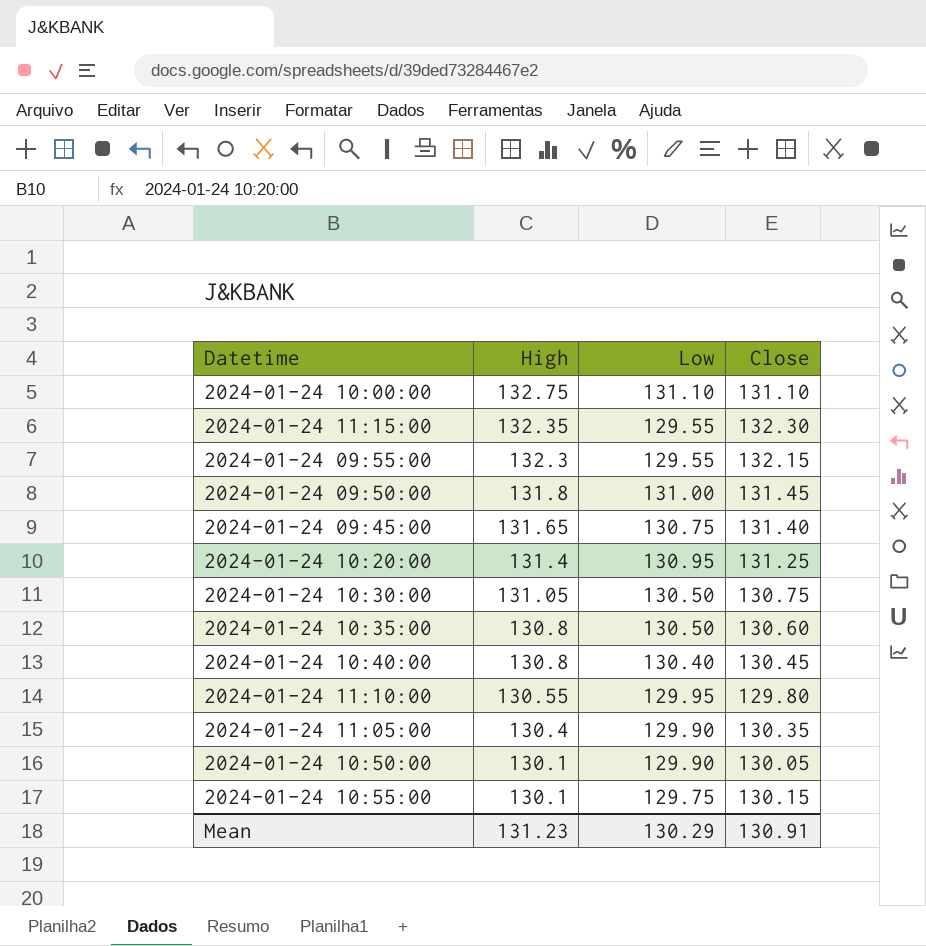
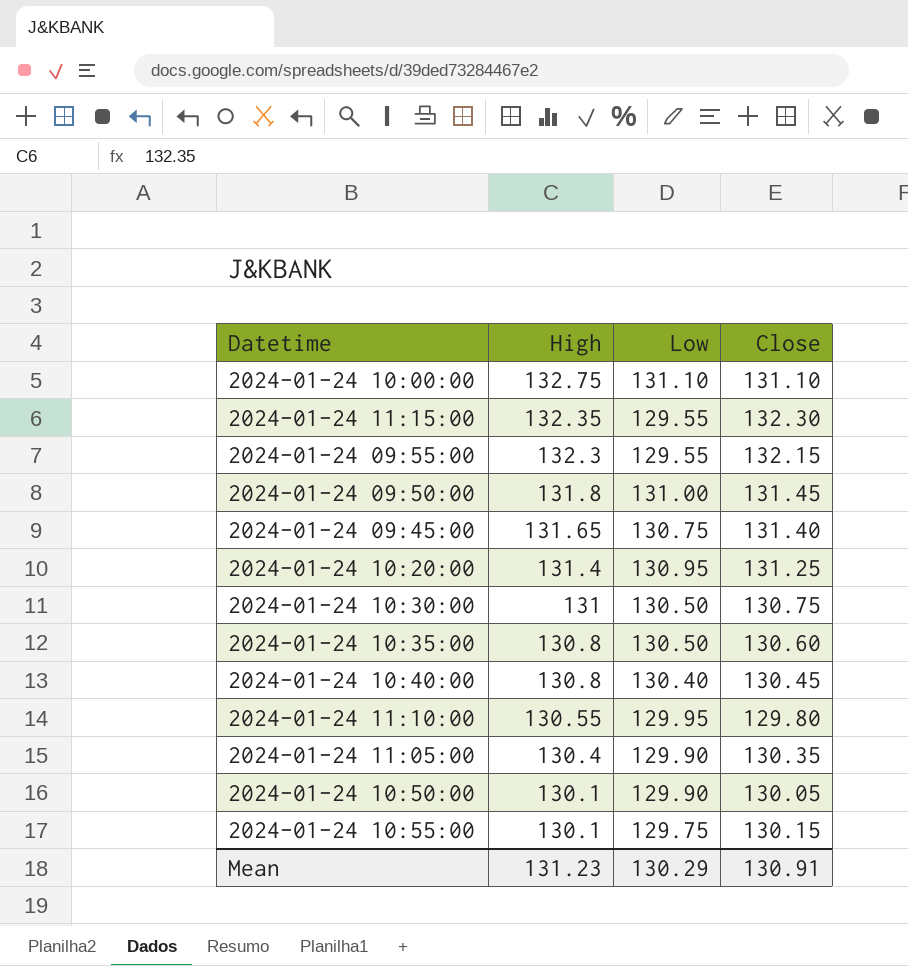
2024-01-24 10:30:00 | High: 131.05 -> 131

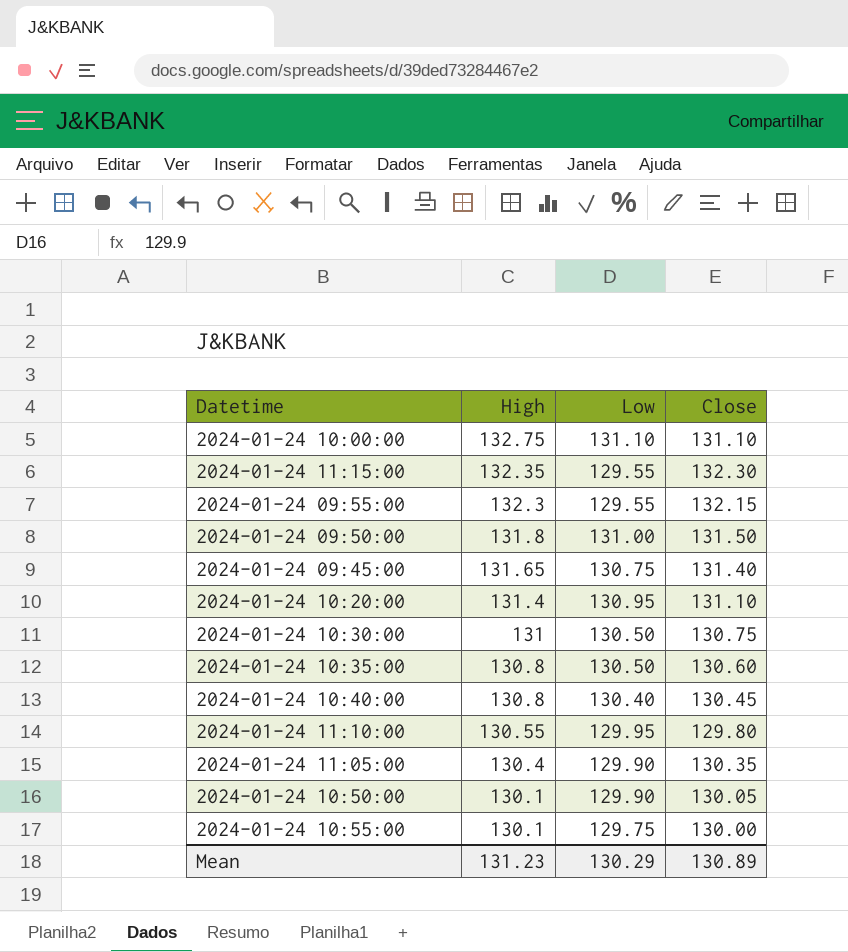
2024-01-24 09:50:00 | Close: 131.45 -> 131.50
2024-01-24 10:20:00 | Close: 131.25 -> 131.10
2024-01-24 10:55:00 | Close: 130.15 -> 130.00
Mean | Close: 130.91 -> 130.89

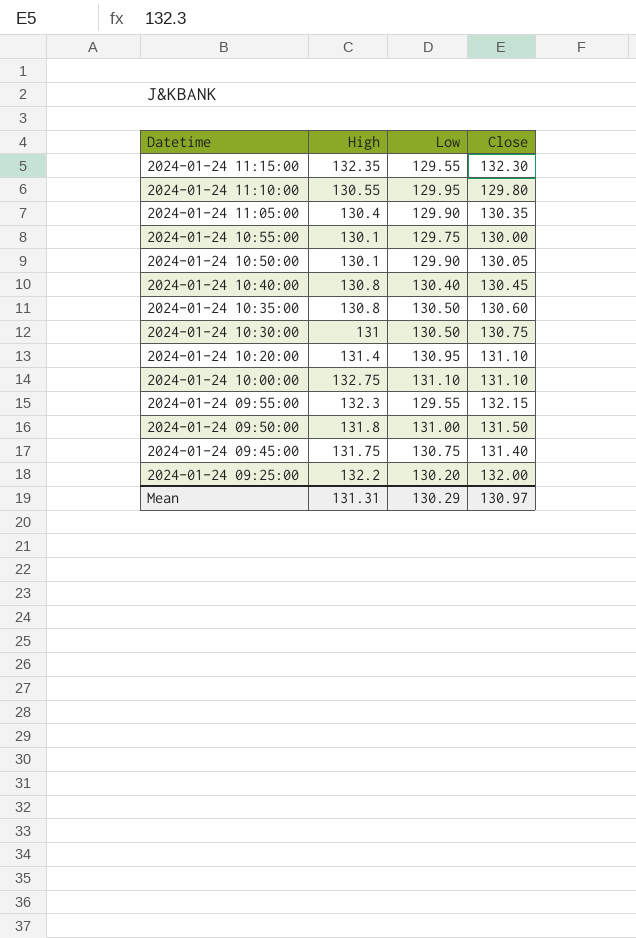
row order: High descending -> Datetime descending
2024-01-24 09:45:00 | High: 131.65 -> 131.75
row 2024-01-24 09:25:00: none -> 132.2 | 130.20 | 132.00
Mean | High: 131.23 -> 131.31
Mean | Close: 130.89 -> 130.97

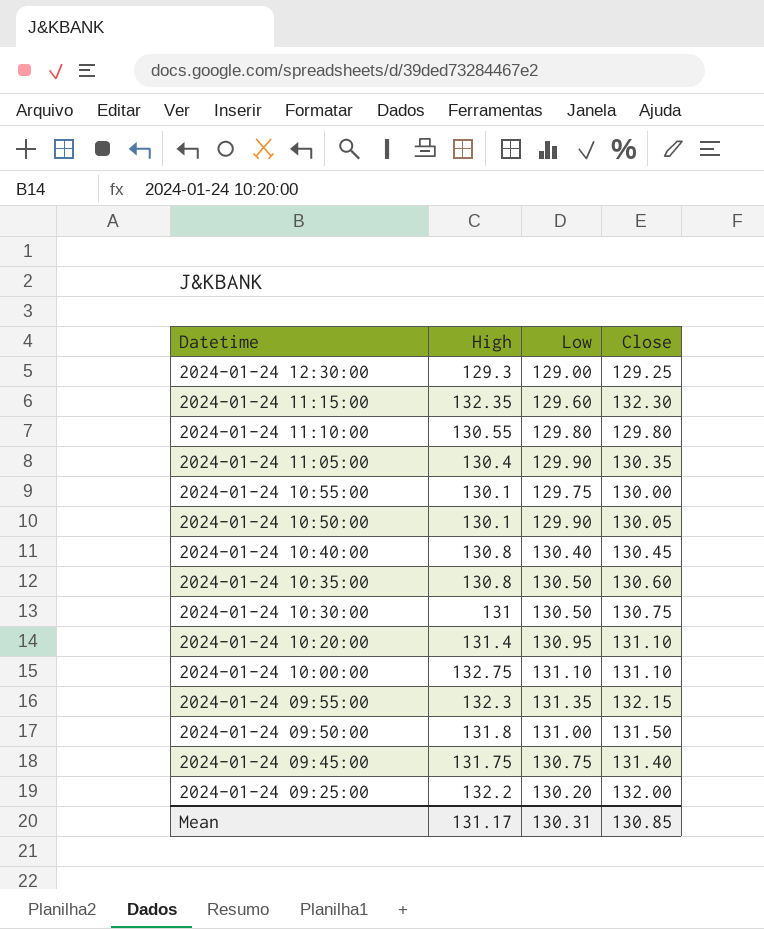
row 2024-01-24 12:30:00: none -> 129.3 | 129.00 | 129.25
2024-01-24 11:15:00 | Low: 129.55 -> 129.60
2024-01-24 11:10:00 | Low: 129.95 -> 129.80
2024-01-24 09:55:00 | Low: 129.55 -> 131.35
Mean | High: 131.31 -> 131.17
Mean | Low: 130.29 -> 130.31
Mean | Close: 130.97 -> 130.85

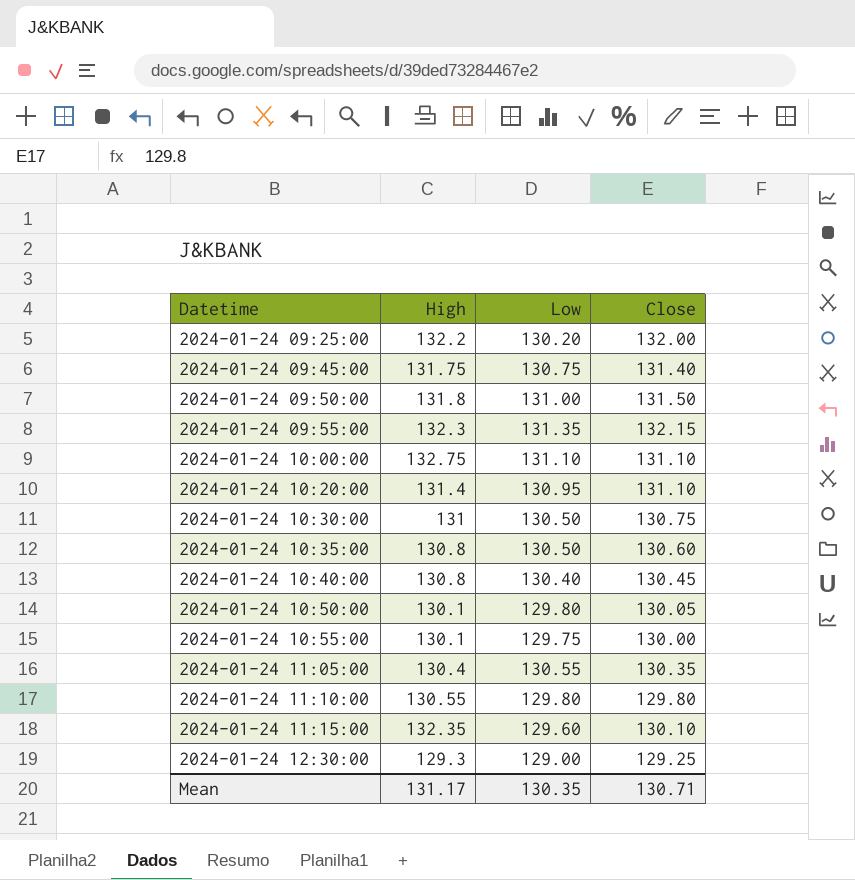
row order: Datetime descending -> Datetime ascending
2024-01-24 10:50:00 | Low: 129.90 -> 129.80
2024-01-24 11:05:00 | Low: 129.90 -> 130.55
2024-01-24 11:15:00 | Close: 132.30 -> 130.10
Mean | Low: 130.31 -> 130.35
Mean | Close: 130.85 -> 130.71

